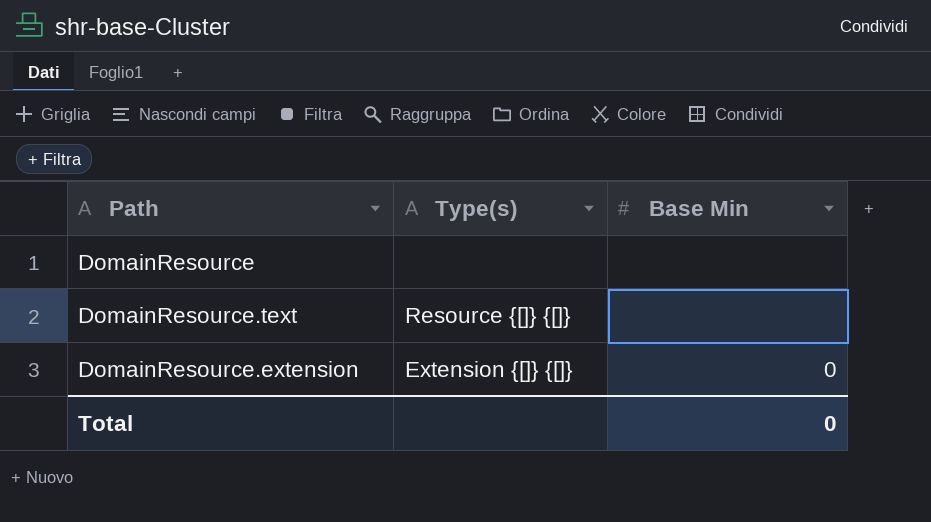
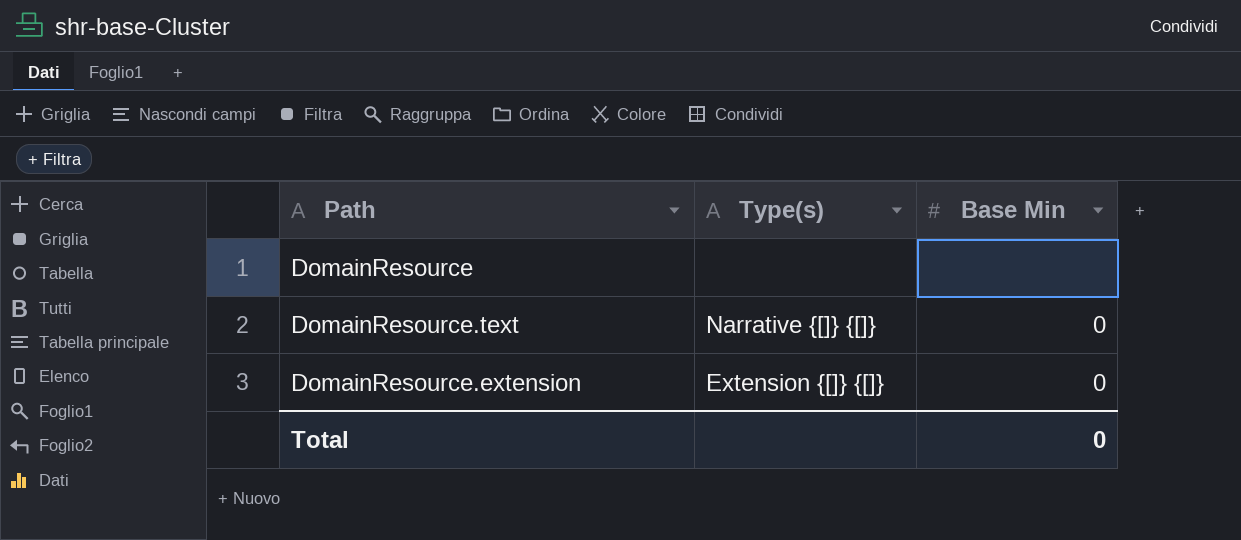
DomainResource.text | Type(s): Resource {[]} {[]} -> Narrative {[]} {[]}
DomainResource.text | Base Min: none -> 0

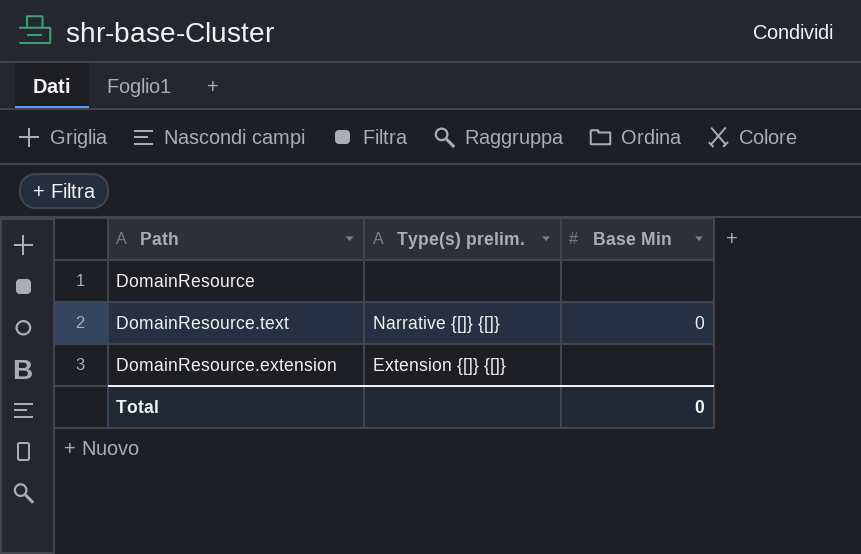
column name: Type(s) -> Type(s) prelim.
DomainResource.extension | Base Min: 0 -> none

